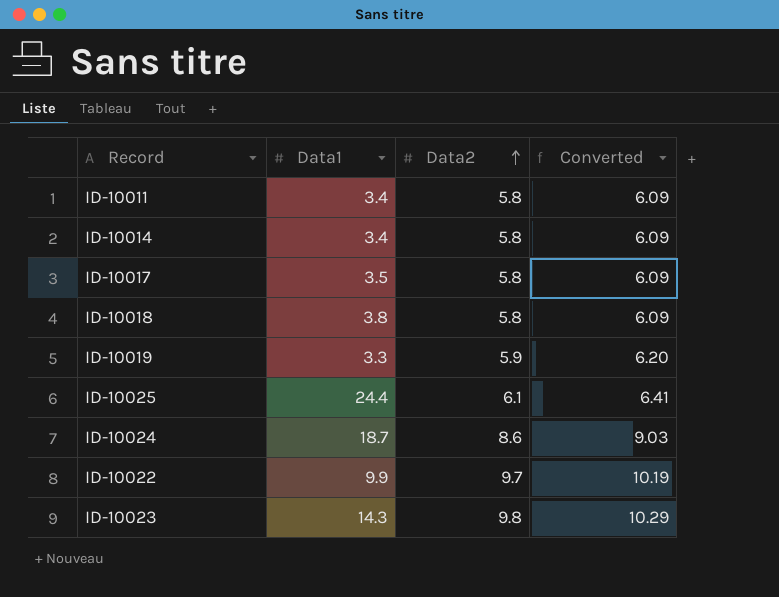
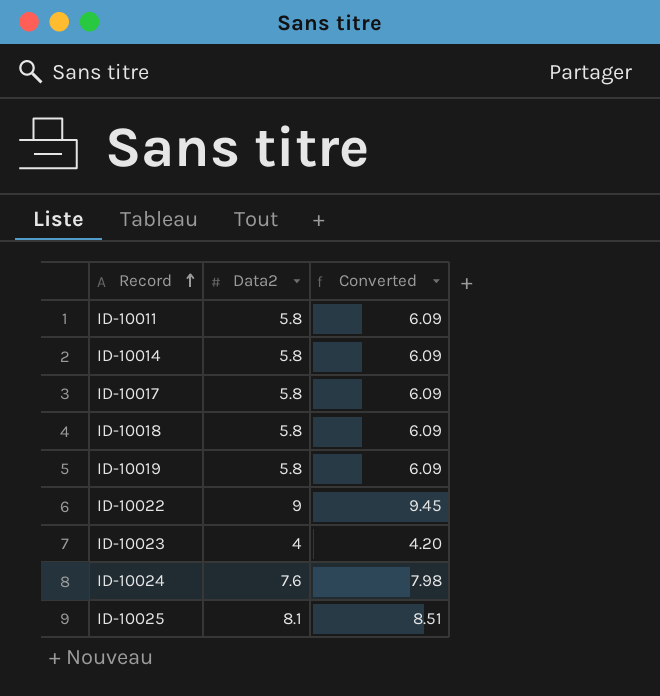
row order: Data2 ascending -> Record ascending
column Data1 | position: 2 -> none
ID-10019 | Data2: 5.9 -> 5.8
ID-10019 | Converted: 6.20 -> 6.09
ID-10022 | Data2: 9.7 -> 9
ID-10022 | Converted: 10.19 -> 9.45
ID-10023 | Data2: 9.8 -> 4
ID-10023 | Converted: 10.29 -> 4.20
ID-10024 | Data2: 8.6 -> 7.6
ID-10024 | Converted: 9.03 -> 7.98
ID-10025 | Data2: 6.1 -> 8.1
ID-10025 | Converted: 6.41 -> 8.51

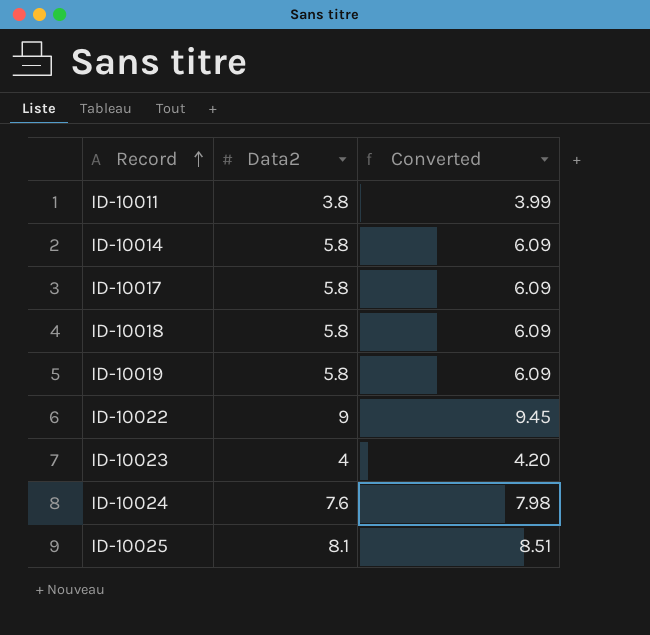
ID-10011 | Data2: 5.8 -> 3.8
ID-10011 | Converted: 6.09 -> 3.99

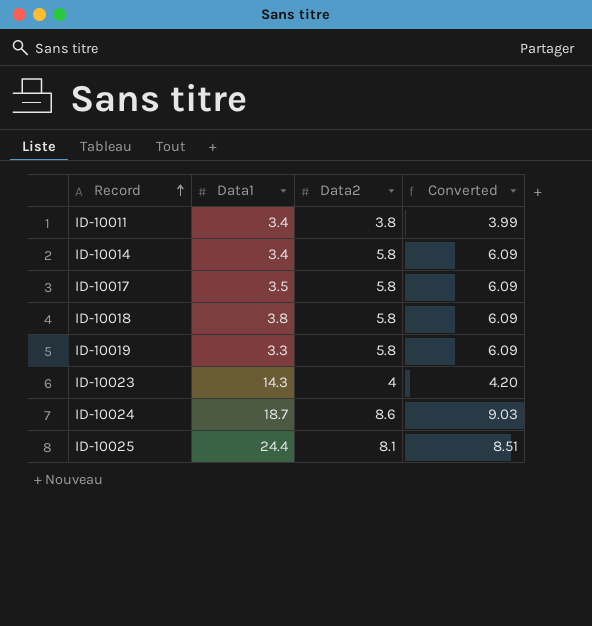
column Data1 | position: none -> 2
row ID-10022: 9 | 9.45 -> none
ID-10024 | Data2: 7.6 -> 8.6
ID-10024 | Converted: 7.98 -> 9.03

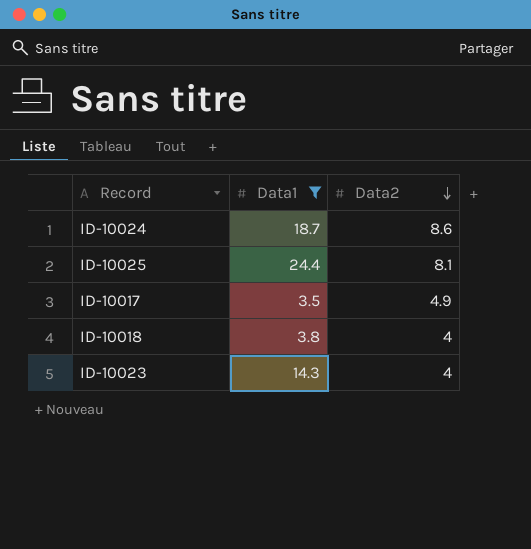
filter: none -> Data1 >= 3.5
row order: Record ascending -> Data2 descending
column Converted | formula: [Data2] * 1.05 -> none
ID-10017 | Data2: 5.8 -> 4.9
ID-10018 | Data2: 5.8 -> 4

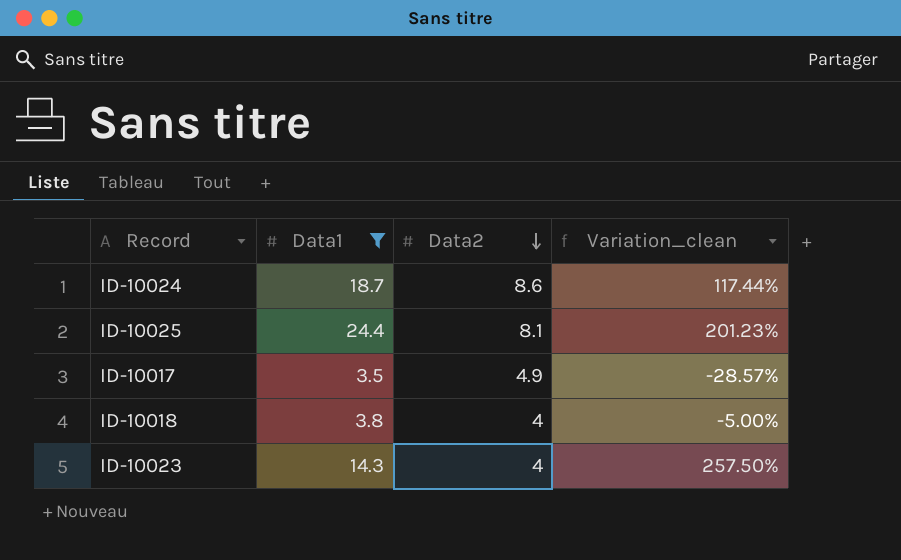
column Variation_clean | formula: none -> ([Data1] - [Data2]) / [Data2]

